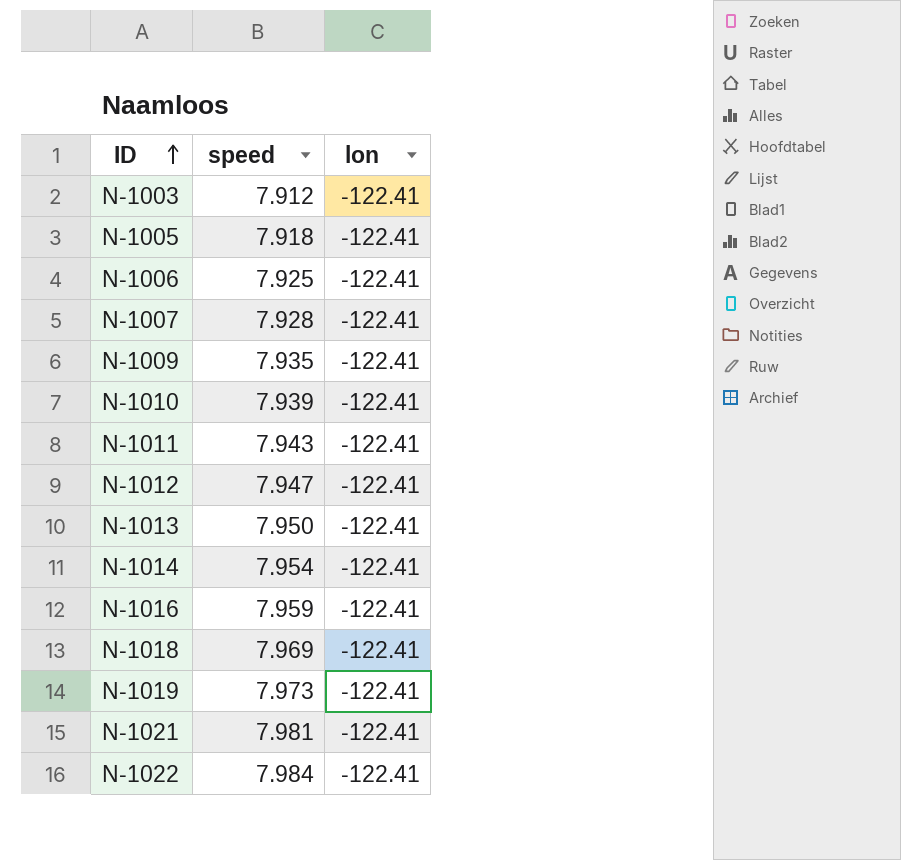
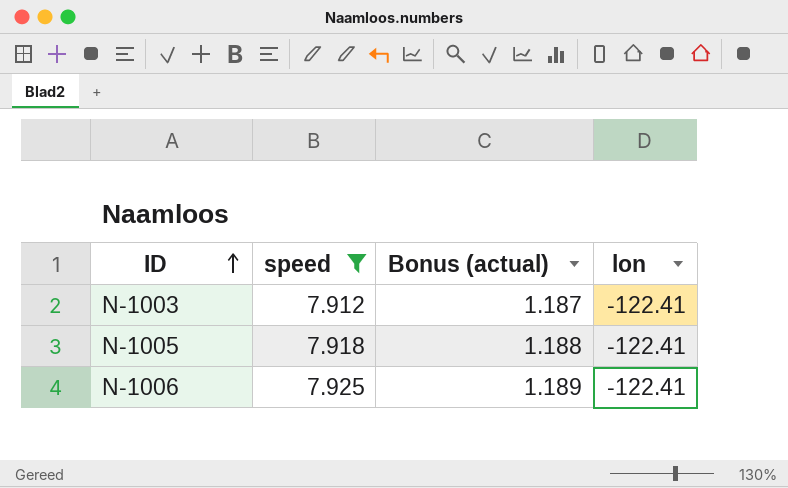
filter: none -> speed <= 7.925
column Bonus (actual) | formula: none -> [speed] * 0.15

